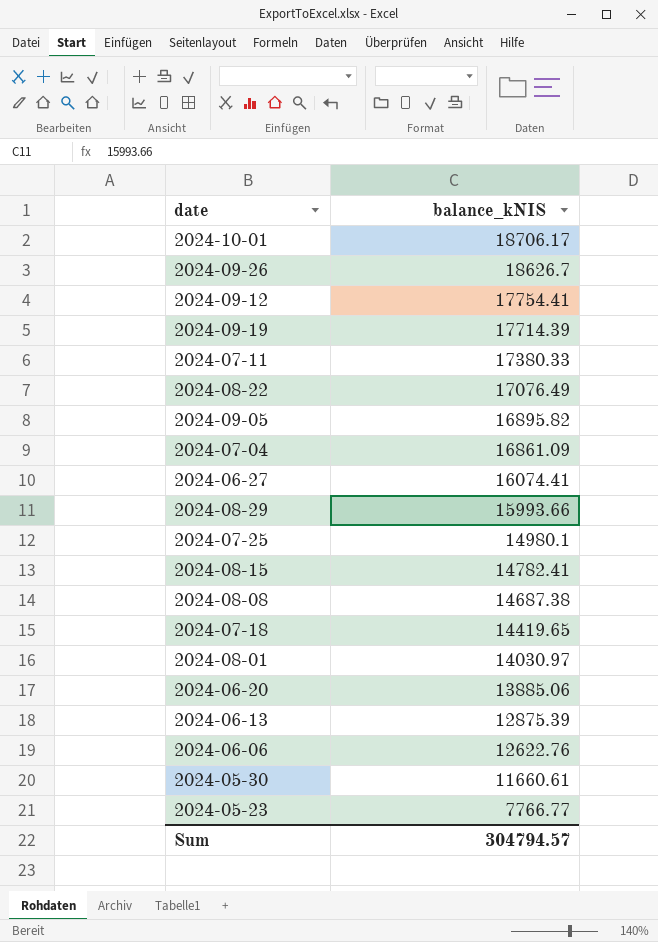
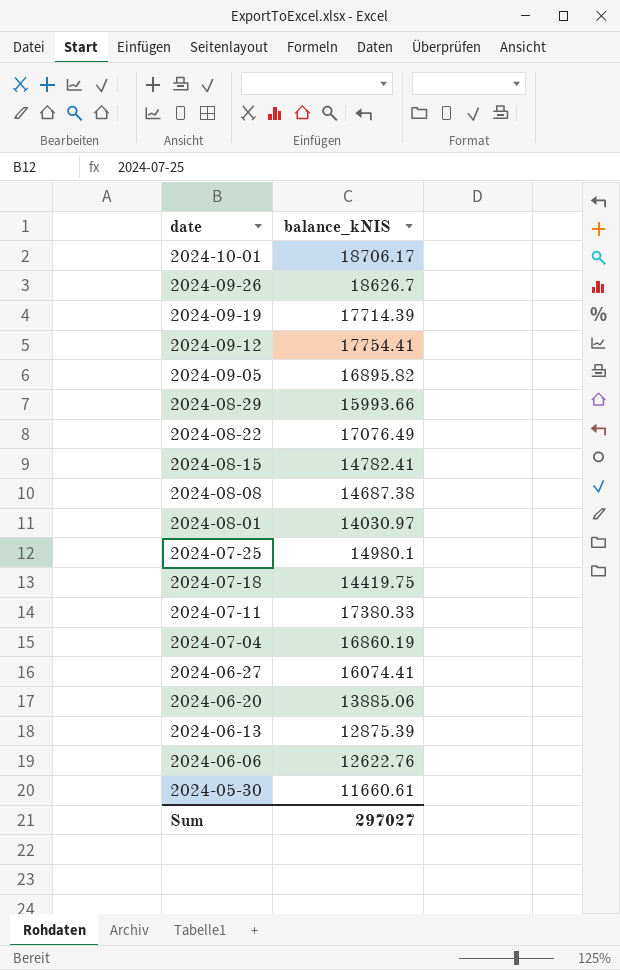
row order: balance_kNIS descending -> date descending
row 2024-05-23: 7766.77 -> none
2024-07-18 | balance_kNIS: 14419.65 -> 14419.75
2024-07-04 | balance_kNIS: 16861.09 -> 16860.19
Sum | balance_kNIS: 304794.57 -> 297027

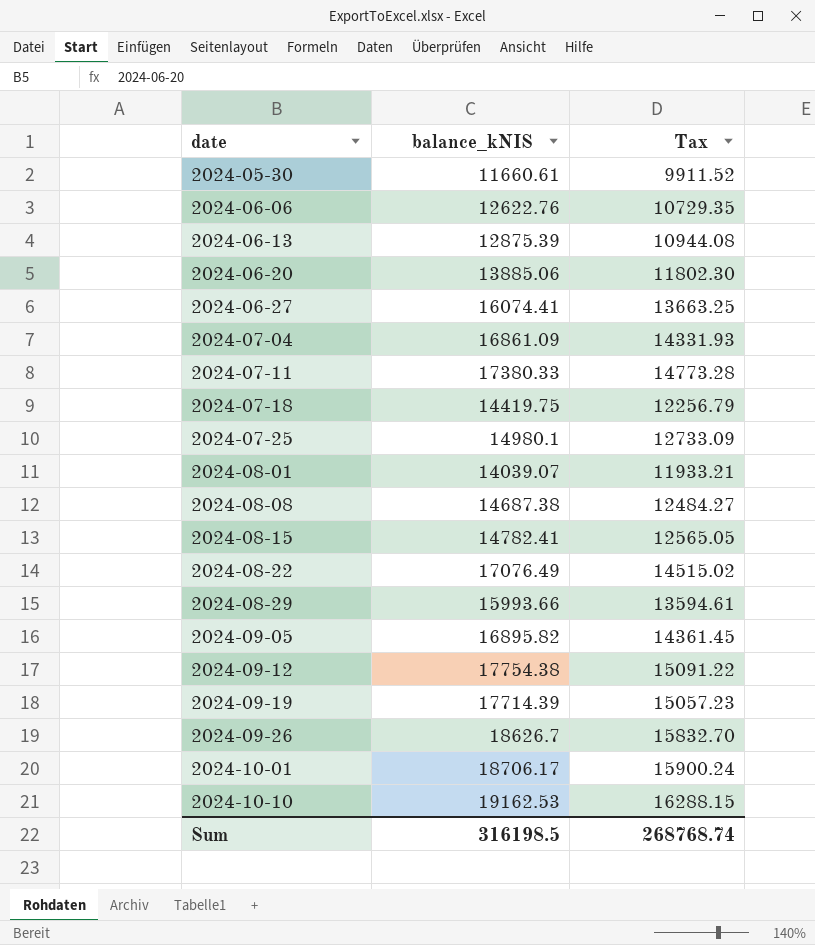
row order: date descending -> date ascending
column Tax | formula: none -> [balance_kNIS] * 0.85
2024-07-04 | balance_kNIS: 16860.19 -> 16861.09
2024-08-01 | balance_kNIS: 14030.97 -> 14039.07
2024-09-12 | balance_kNIS: 17754.41 -> 17754.38
row 2024-10-10: none -> 19162.53 | 16288.15
Sum | balance_kNIS: 297027 -> 316198.5

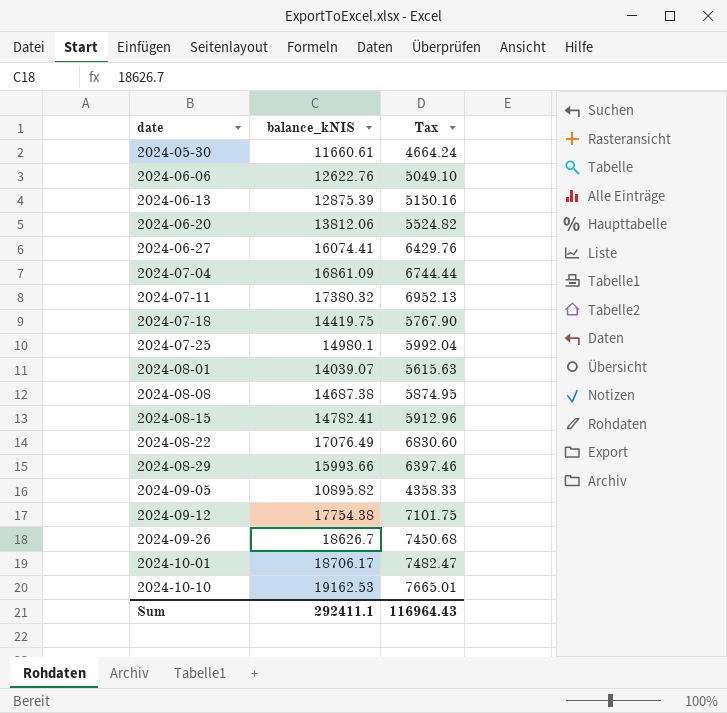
column Tax | formula: [balance_kNIS] * 0.85 -> [balance_kNIS] * 0.4
row 2024-09-19: 17714.39 | 15057.23 -> none
2024-06-20 | balance_kNIS: 13885.06 -> 13812.06
2024-07-11 | balance_kNIS: 17380.33 -> 17380.32
2024-09-05 | balance_kNIS: 16895.82 -> 10895.82
Sum | balance_kNIS: 316198.5 -> 292411.1
Sum | Tax: 268768.74 -> 116964.43

